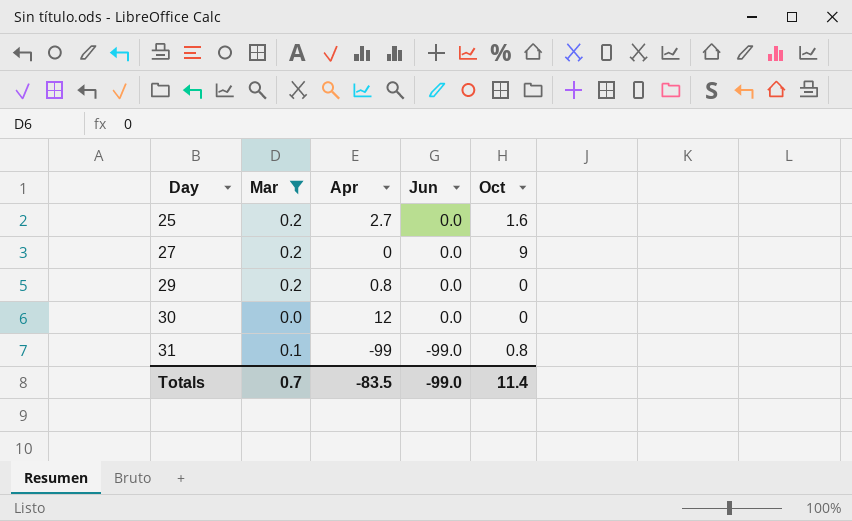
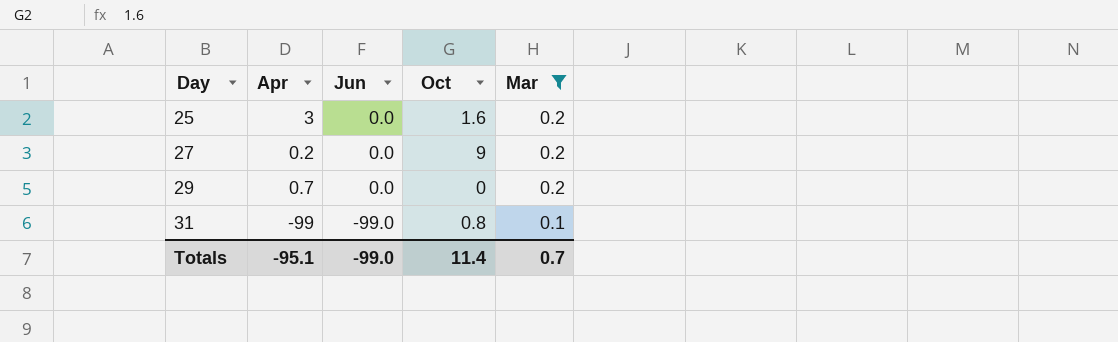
column Mar | position: 2 -> 5
row 30: 0.0 | 12 | 0.0 | 0 -> none
25 | Apr: 2.7 -> 3
27 | Apr: 0 -> 0.2
29 | Apr: 0.8 -> 0.7
Totals | Apr: -83.5 -> -95.1

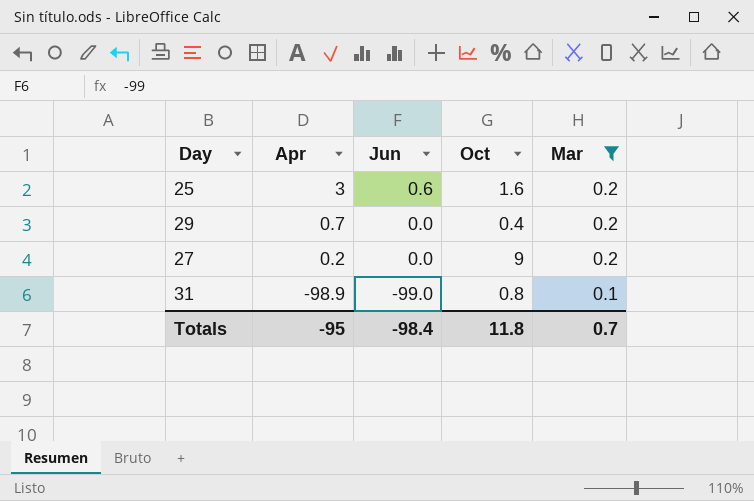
row order: Day ascending -> Apr descending
25 | Jun: 0.0 -> 0.6
29 | Oct: 0 -> 0.4
31 | Apr: -99 -> -98.9
Totals | Apr: -95.1 -> -95
Totals | Jun: -99.0 -> -98.4
Totals | Oct: 11.4 -> 11.8

